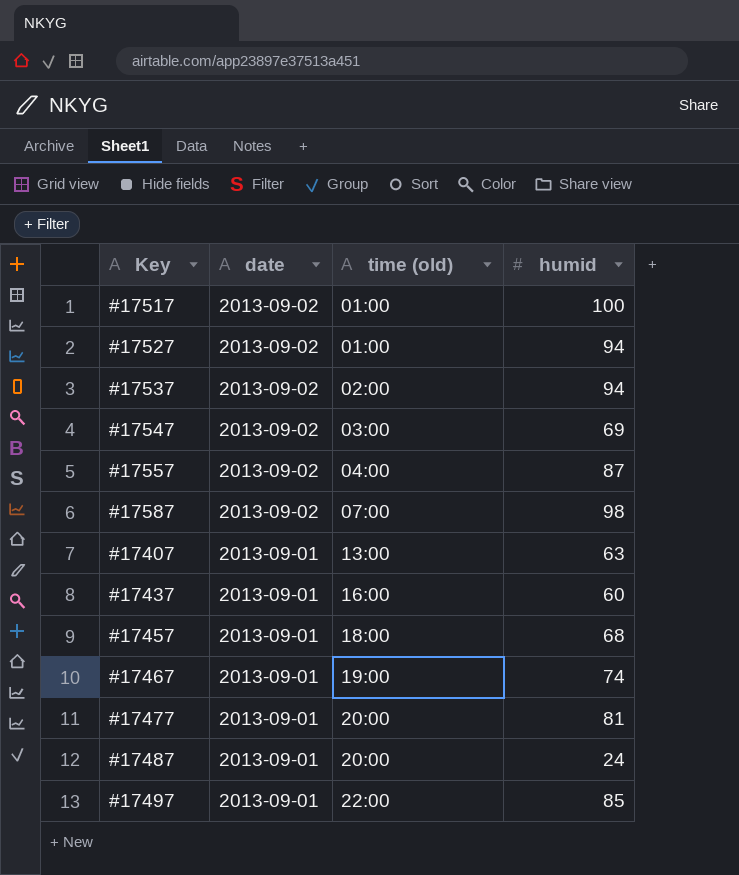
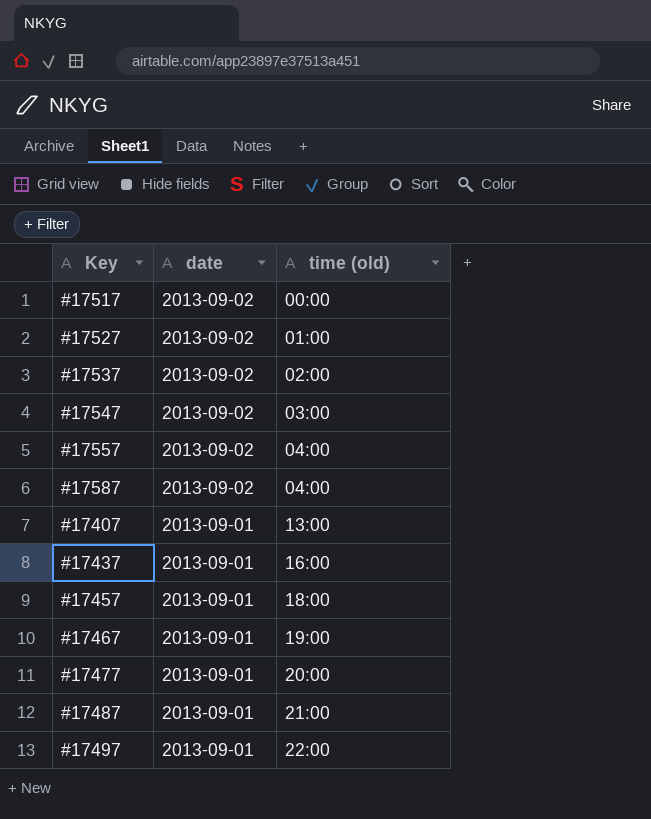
column humid | position: 4 -> none
#17517 | time (old): 01:00 -> 00:00
#17587 | time (old): 07:00 -> 04:00
#17487 | time (old): 20:00 -> 21:00

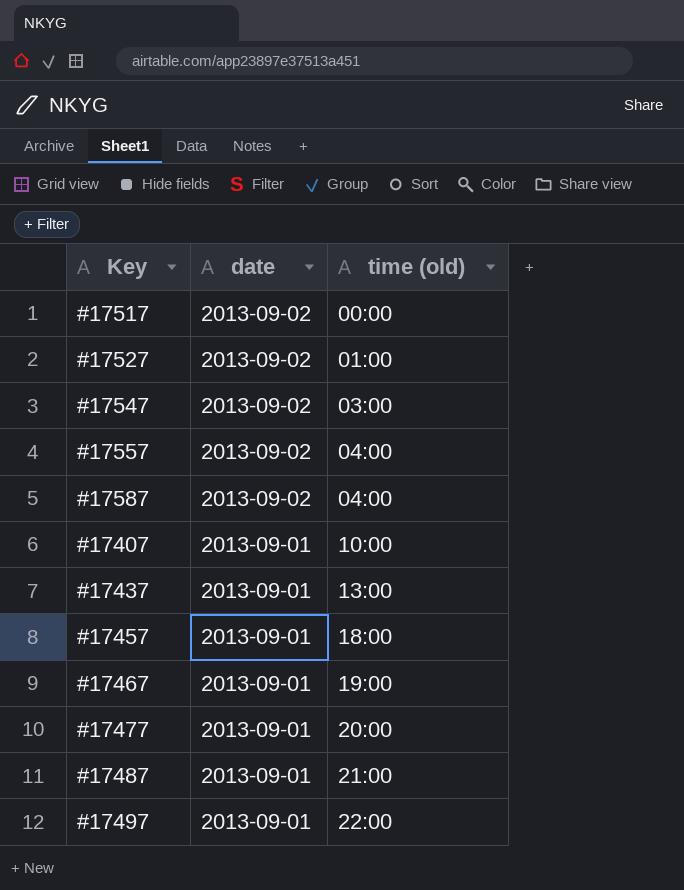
row #17537: 2013-09-02 | 02:00 -> none
#17407 | time (old): 13:00 -> 10:00
#17437 | time (old): 16:00 -> 13:00

